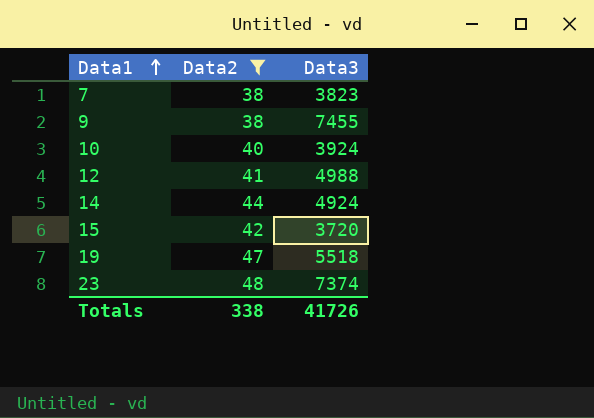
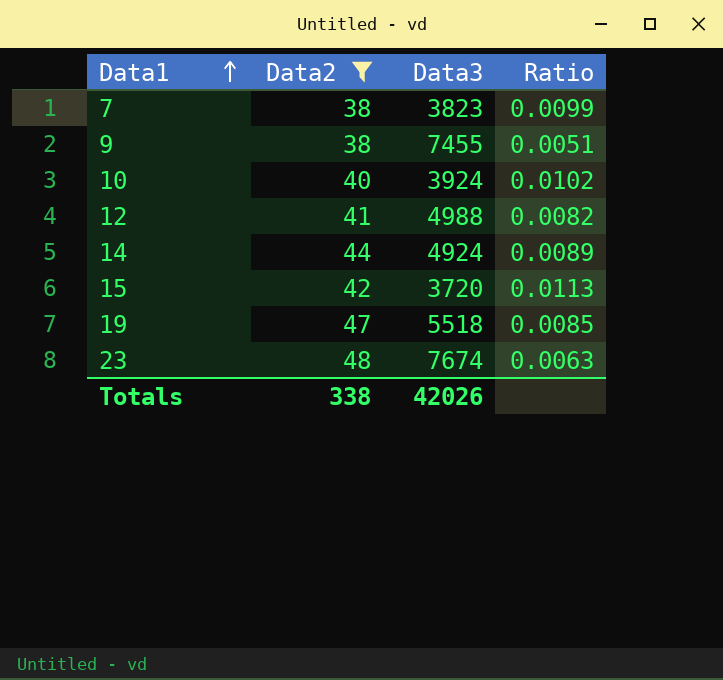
column Ratio | formula: none -> [Data2] / [Data3]
23 | Data3: 7374 -> 7674
Totals | Data3: 41726 -> 42026

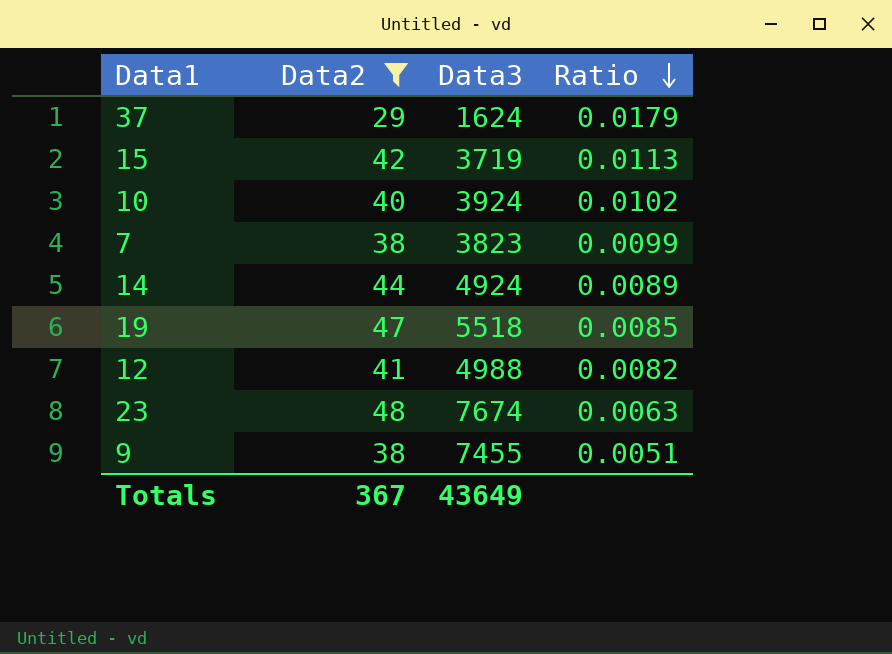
row order: Data1 ascending -> Ratio descending
row 37: none -> 29 | 1624 | 0.0179
15 | Data3: 3720 -> 3719
Totals | Data2: 338 -> 367
Totals | Data3: 42026 -> 43649

